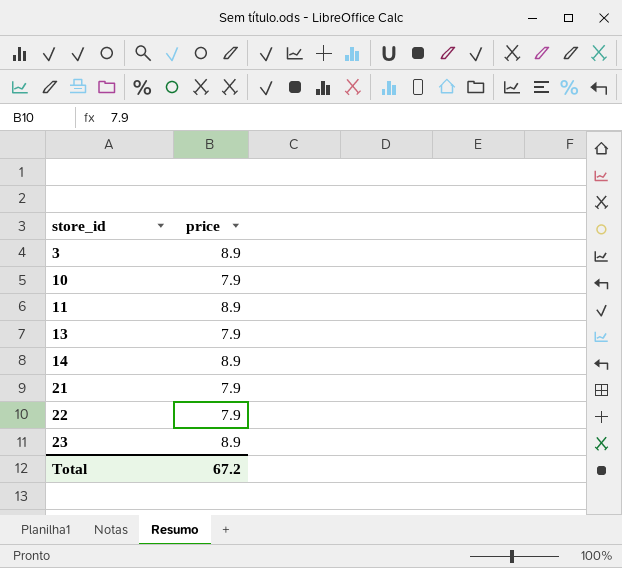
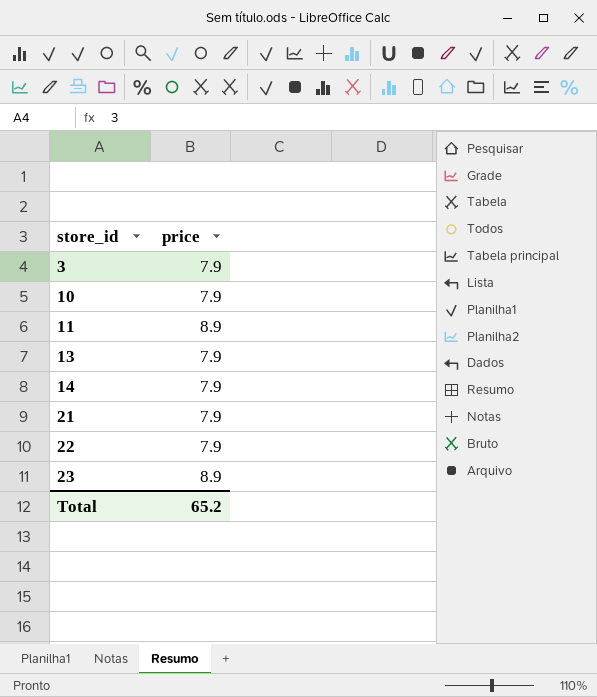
3 | price: 8.9 -> 7.9
14 | price: 8.9 -> 7.9
Total | price: 67.2 -> 65.2

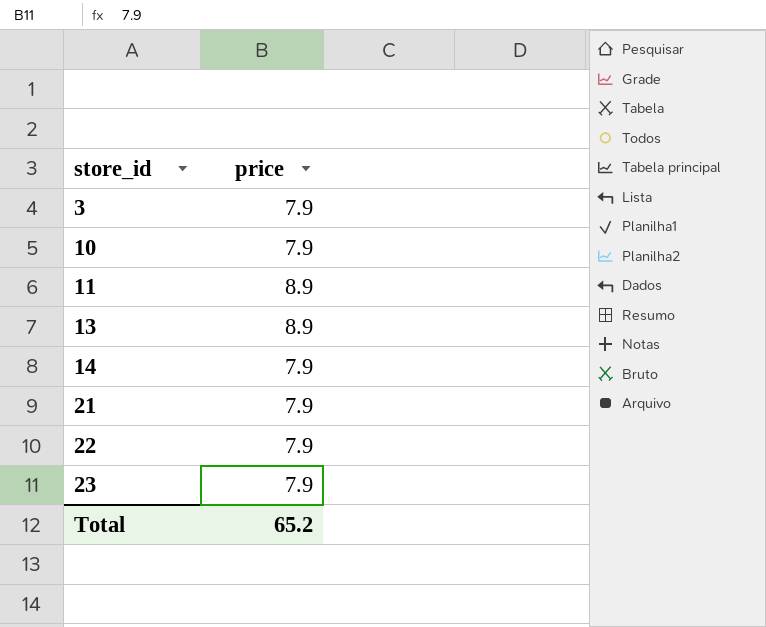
13 | price: 7.9 -> 8.9
23 | price: 8.9 -> 7.9

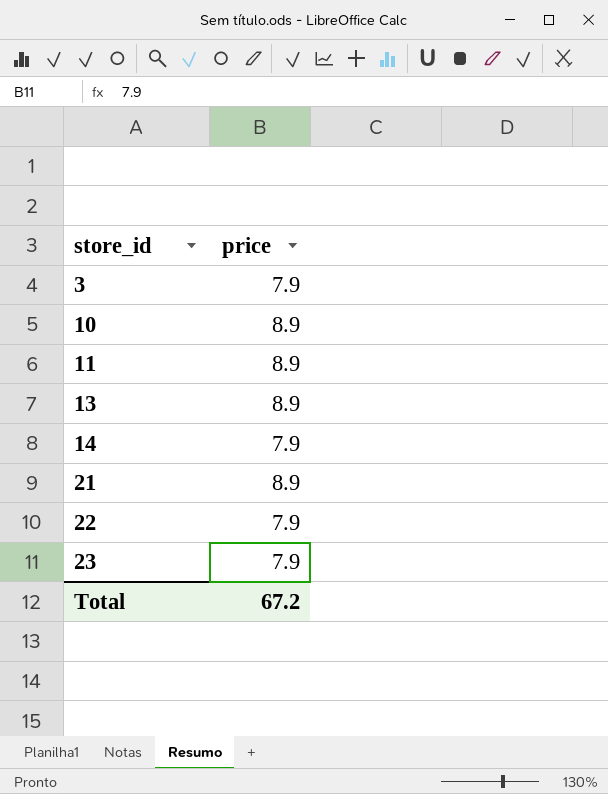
10 | price: 7.9 -> 8.9
21 | price: 7.9 -> 8.9
Total | price: 65.2 -> 67.2

